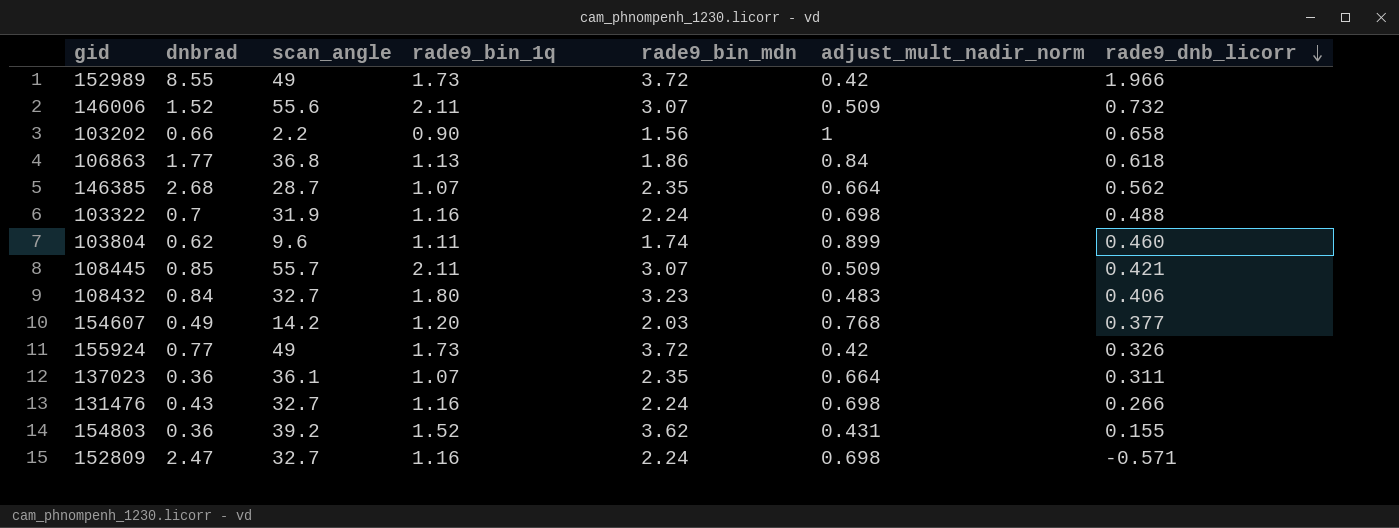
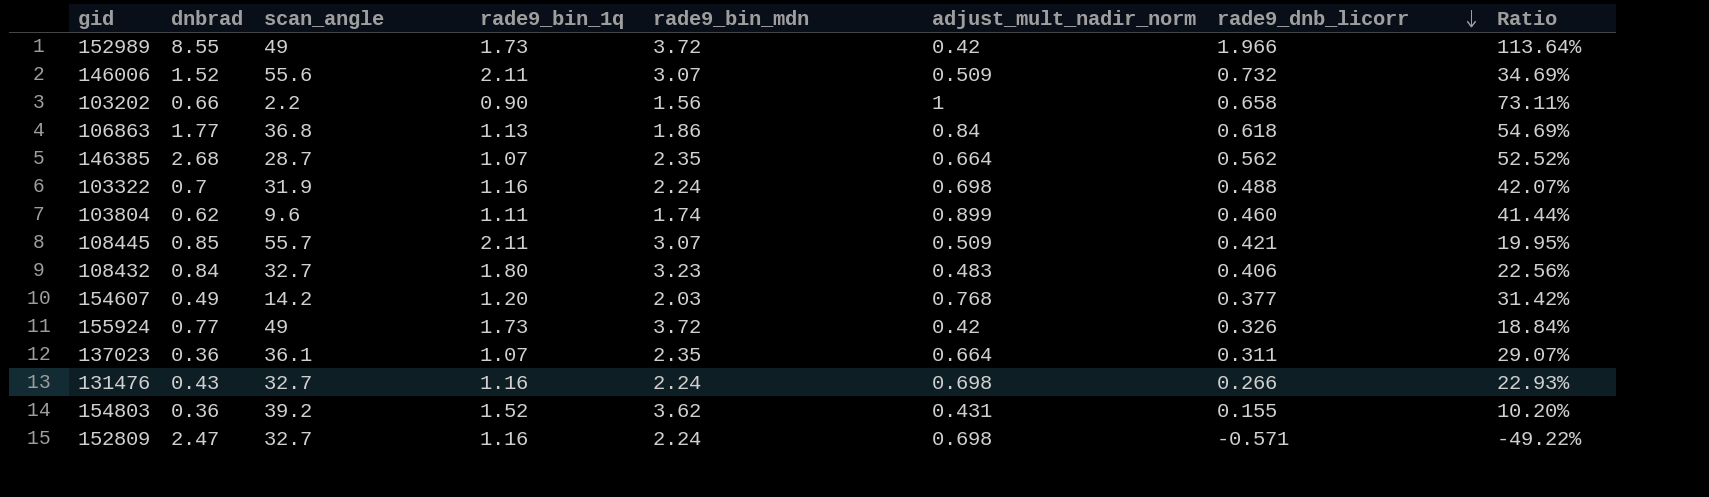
column Ratio | formula: none -> [rade9_dnb_licorr] / [rade9_bin_1q]

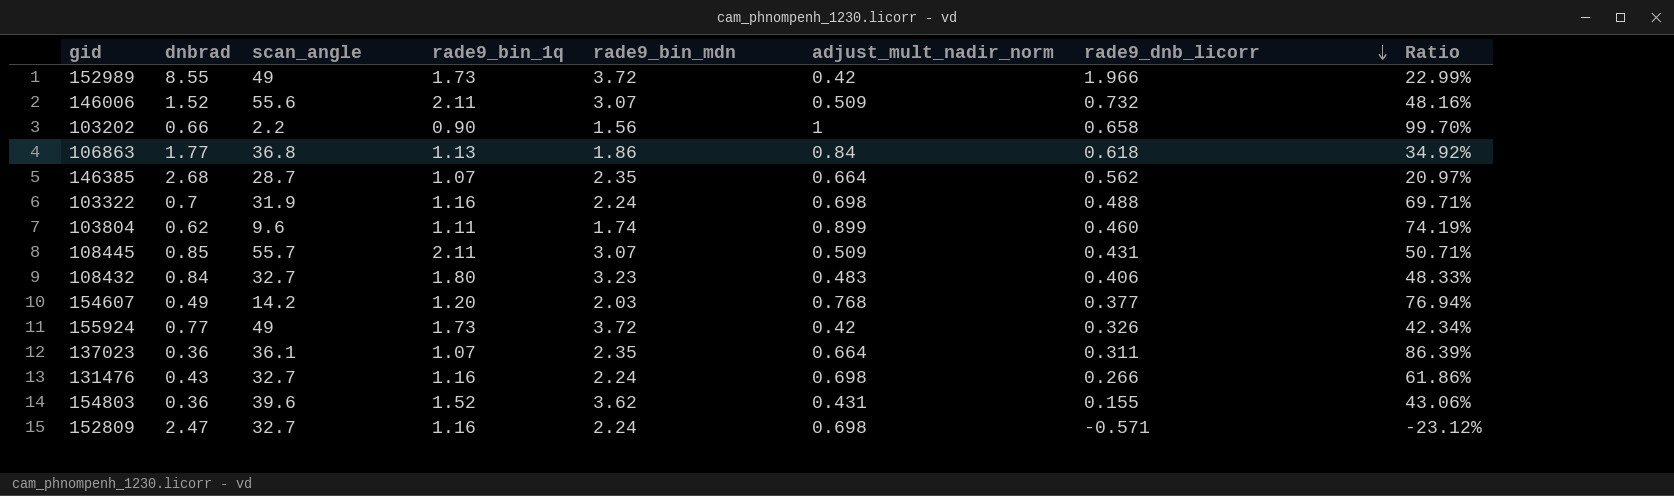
column Ratio | formula: [rade9_dnb_licorr] / [rade9_bin_1q] -> [rade9_dnb_licorr] / [dnbrad]
108445 | rade9_dnb_licorr: 0.421 -> 0.431
154803 | scan_angle: 39.2 -> 39.6

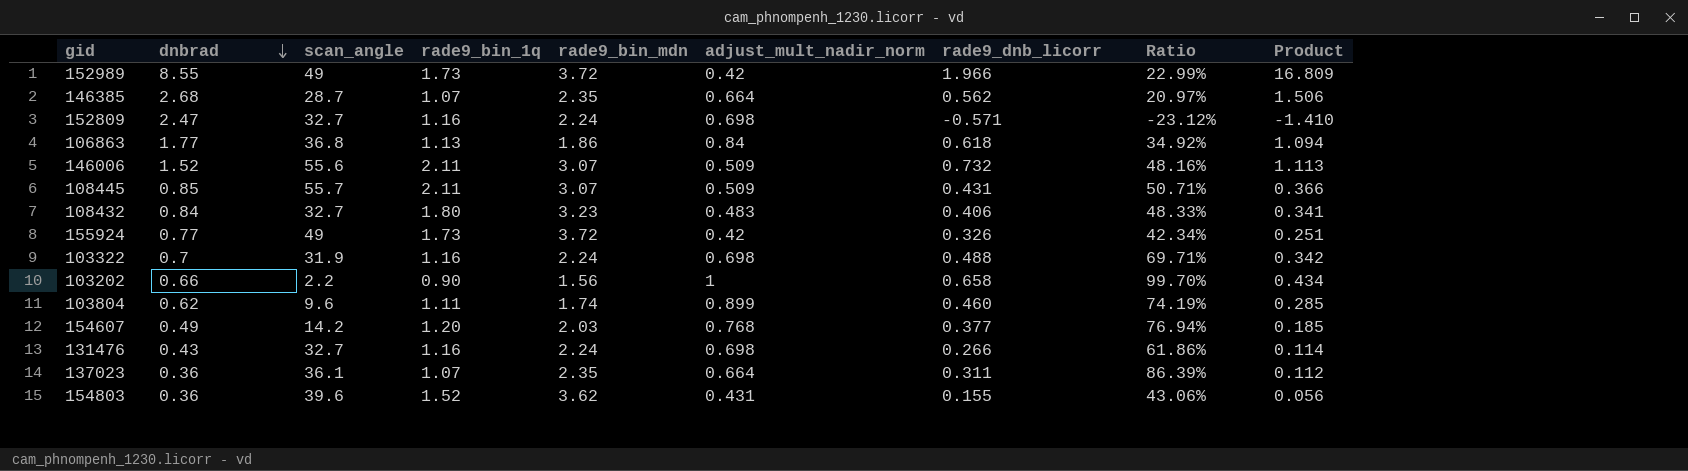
row order: rade9_dnb_licorr descending -> dnbrad descending
column Product | formula: none -> [dnbrad] * [rade9_dnb_licorr]

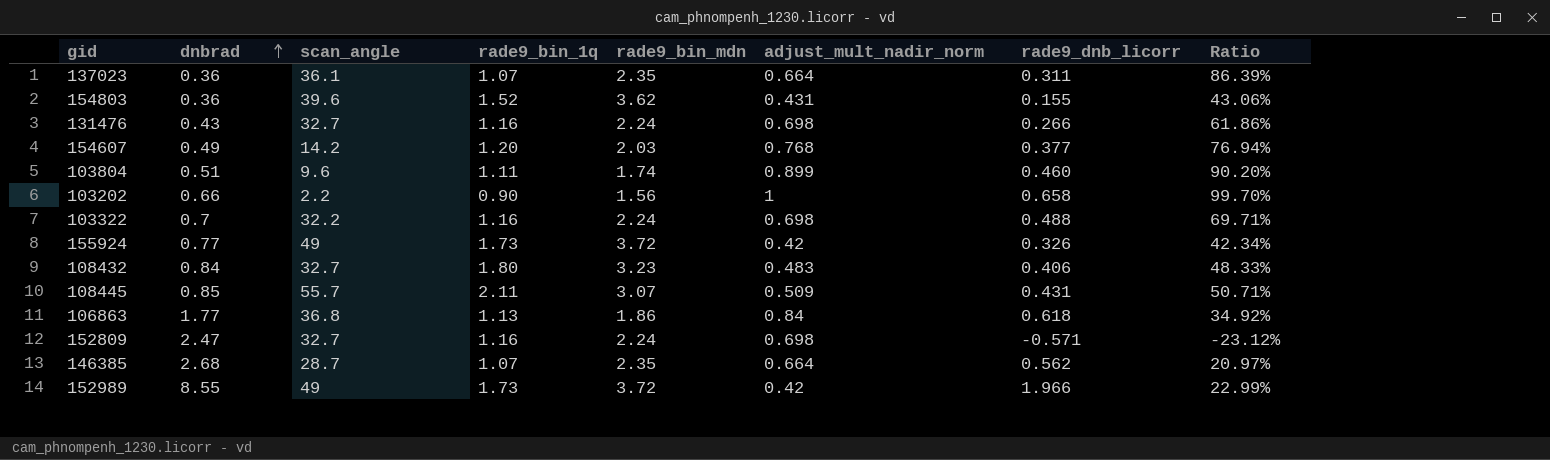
row order: dnbrad descending -> dnbrad ascending
column Product | formula: [dnbrad] * [rade9_dnb_licorr] -> none
row 146006: 1.52 | 55.6 | 2.11 | 3.07 | 0.509 | 0.732 | 48.16% | 1.113 -> none
103804 | dnbrad: 0.62 -> 0.51
103804 | Ratio: 74.19% -> 90.20%
103322 | scan_angle: 31.9 -> 32.2

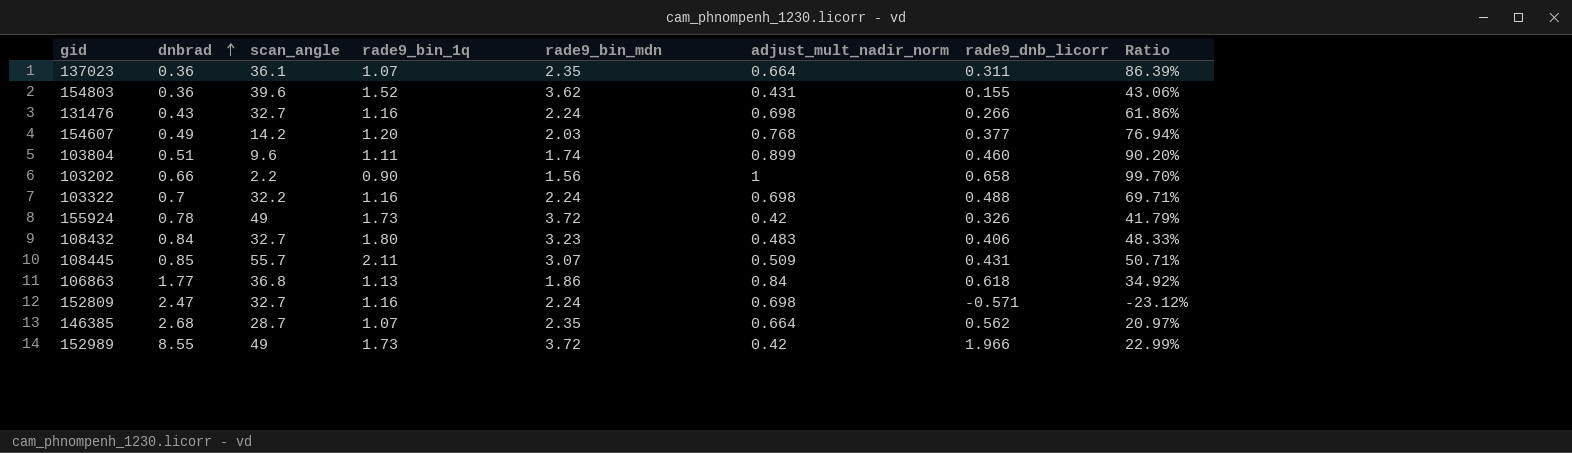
155924 | dnbrad: 0.77 -> 0.78
155924 | Ratio: 42.34% -> 41.79%

